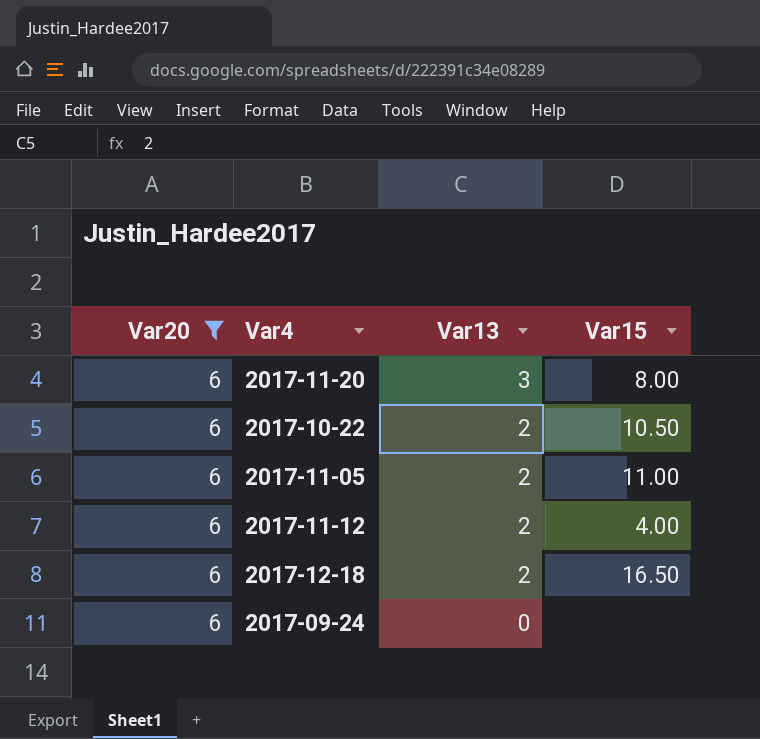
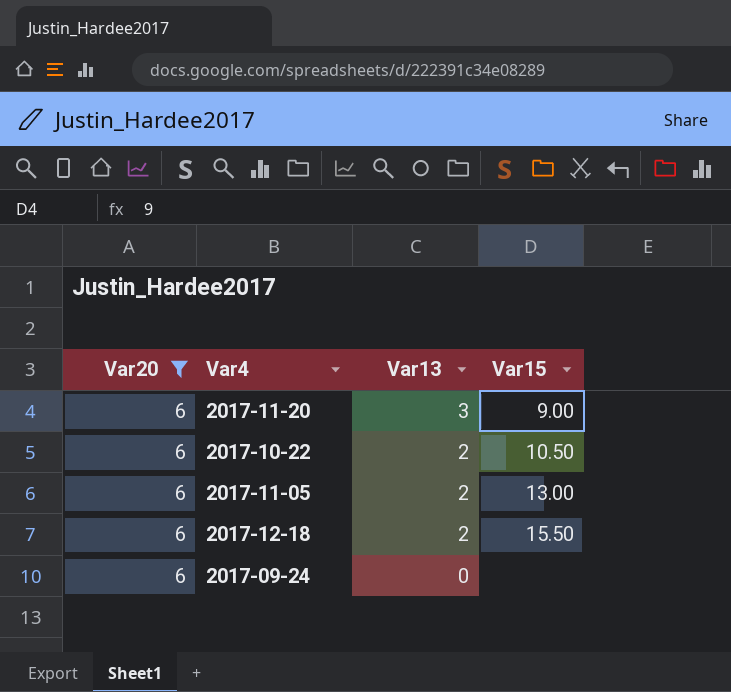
row 2017-11-12: 6 | 2 | 4.00 -> none
2017-11-20 | Var15: 8.00 -> 9.00
2017-11-05 | Var15: 11.00 -> 13.00
2017-12-18 | Var15: 16.50 -> 15.50

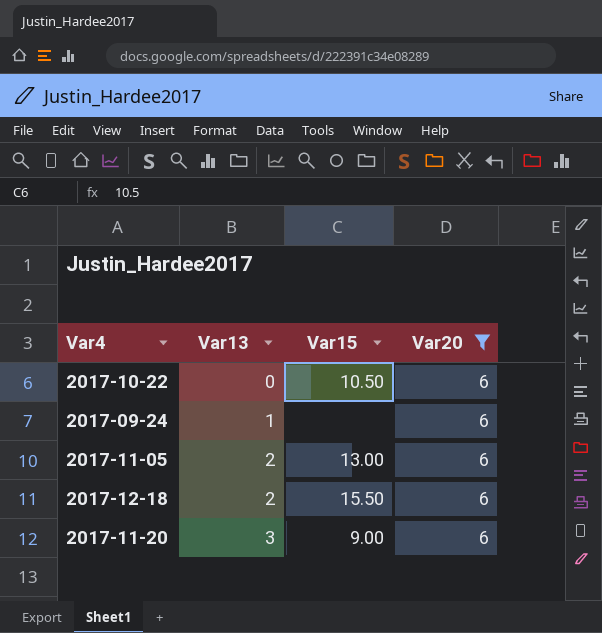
row order: Var13 descending -> Var13 ascending
column Var20 | position: 1 -> 4
2017-10-22 | Var13: 2 -> 0
2017-09-24 | Var13: 0 -> 1

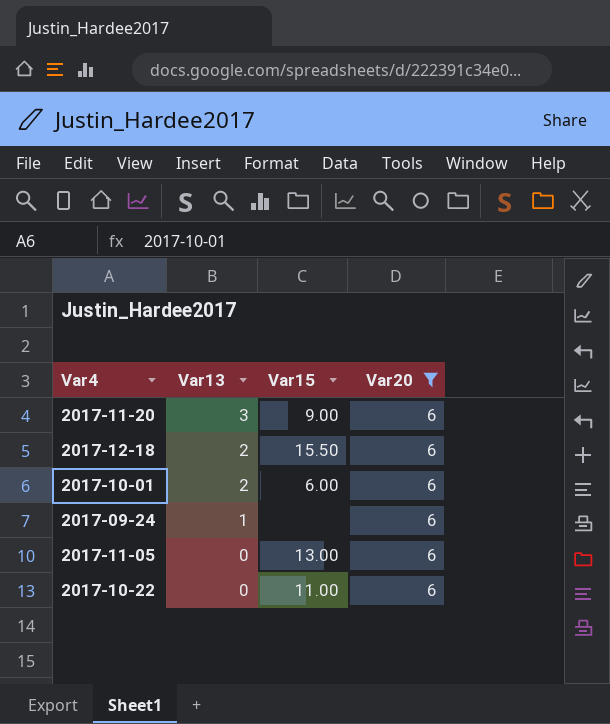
row order: Var13 ascending -> Var13 descending
row 2017-10-01: none -> 2 | 6.00 | 6
2017-11-05 | Var13: 2 -> 0
2017-10-22 | Var15: 10.50 -> 11.00

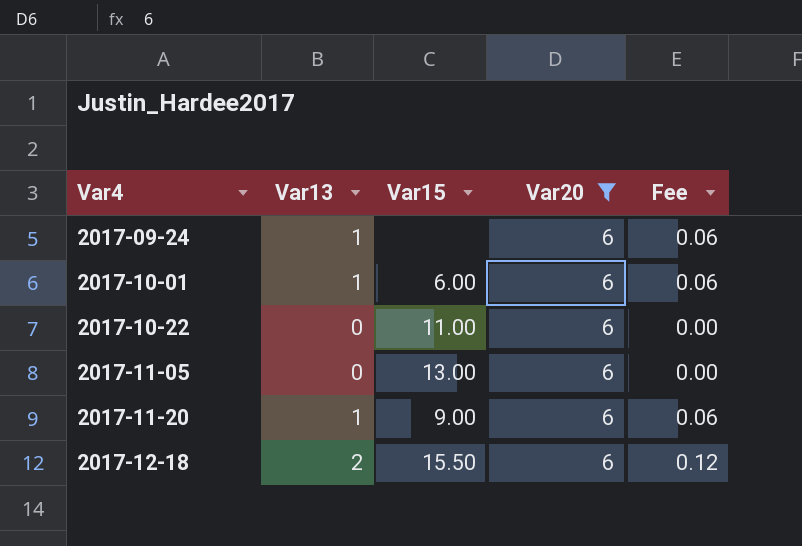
row order: Var13 descending -> Var4 ascending
column Fee | formula: none -> [Var13] * 0.06
2017-10-01 | Var13: 2 -> 1
2017-11-20 | Var13: 3 -> 1

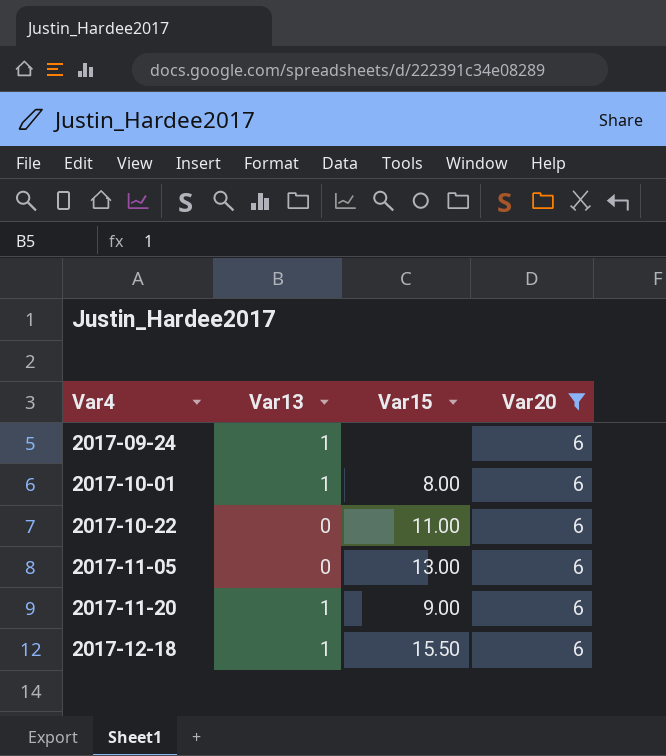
column Fee | formula: [Var13] * 0.06 -> none
2017-10-01 | Var15: 6.00 -> 8.00
2017-12-18 | Var13: 2 -> 1

